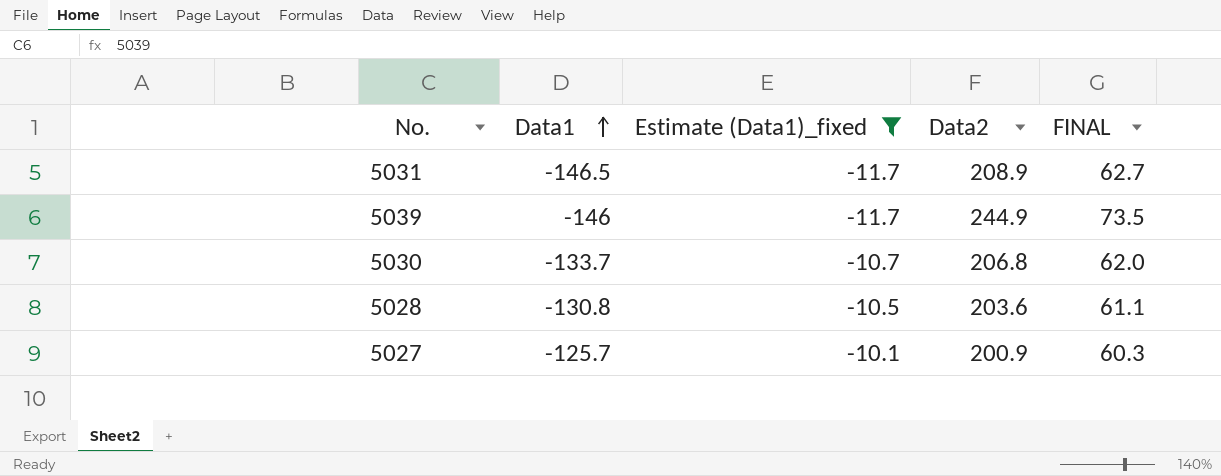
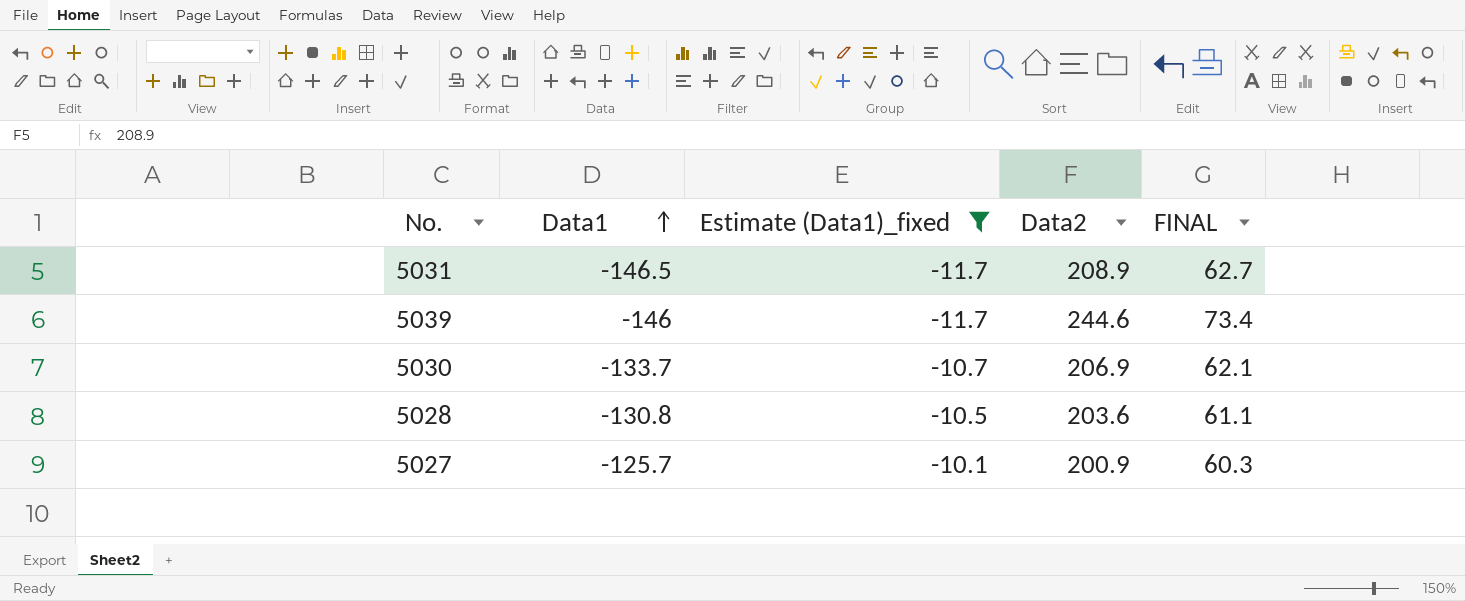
5039 | Data2: 244.9 -> 244.6
5039 | FINAL: 73.5 -> 73.4
5030 | Data2: 206.8 -> 206.9
5030 | FINAL: 62.0 -> 62.1

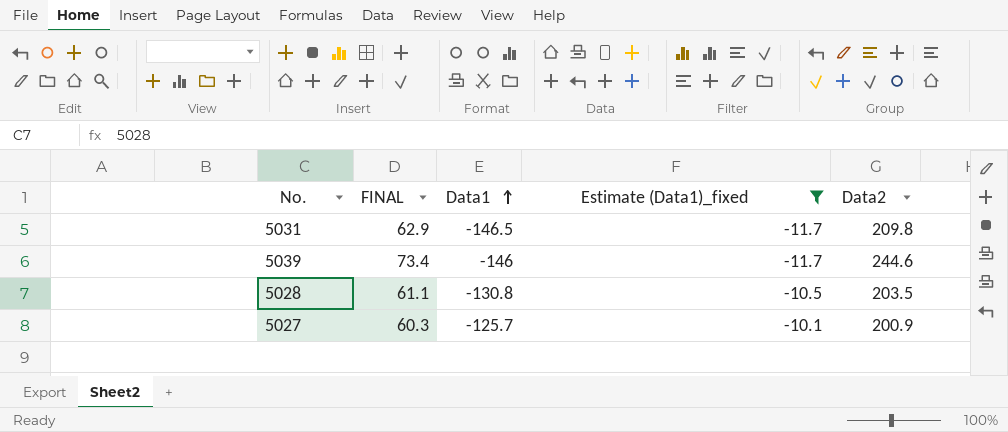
column FINAL | position: 5 -> 2
row 5030: -133.7 | -10.7 | 206.9 | 62.1 -> none
5031 | FINAL: 62.7 -> 62.9
5031 | Data2: 208.9 -> 209.8
5028 | Data2: 203.6 -> 203.5

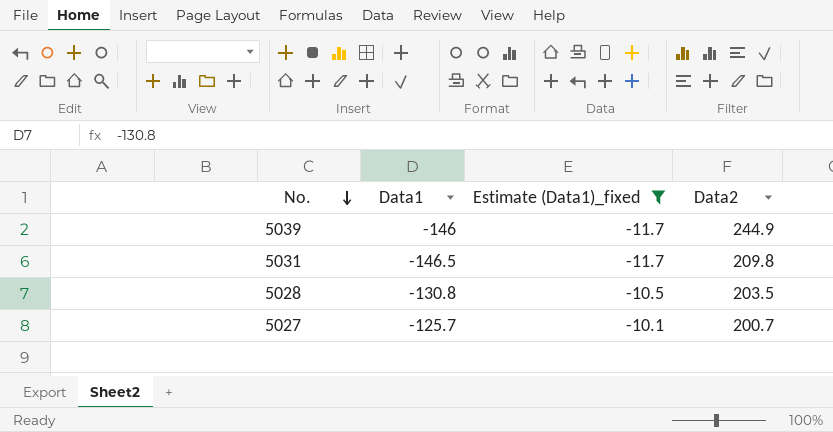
row order: Data1 ascending -> No. descending
column FINAL | formula: [Data2] * 0.3 -> none
5039 | Data2: 244.6 -> 244.9
5027 | Data2: 200.9 -> 200.7

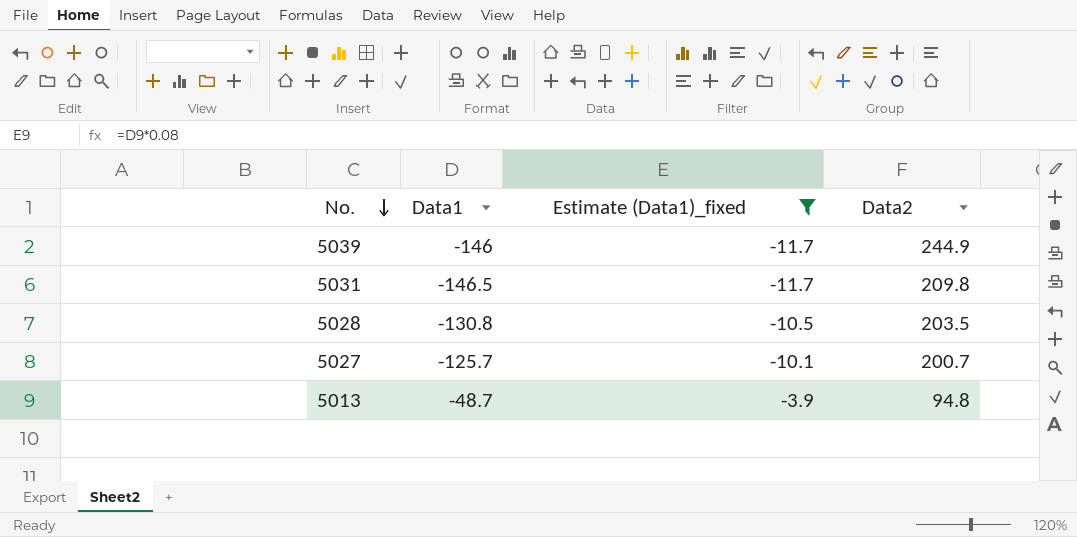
row 5013: none -> -48.7 | -3.9 | 94.8

